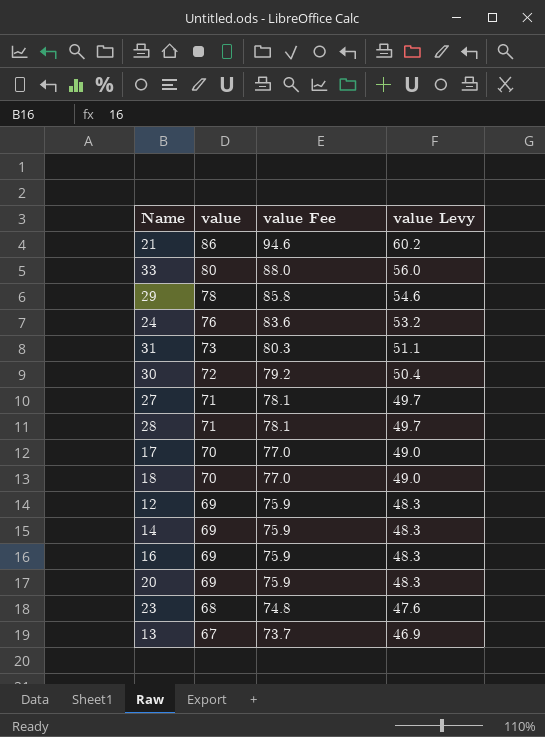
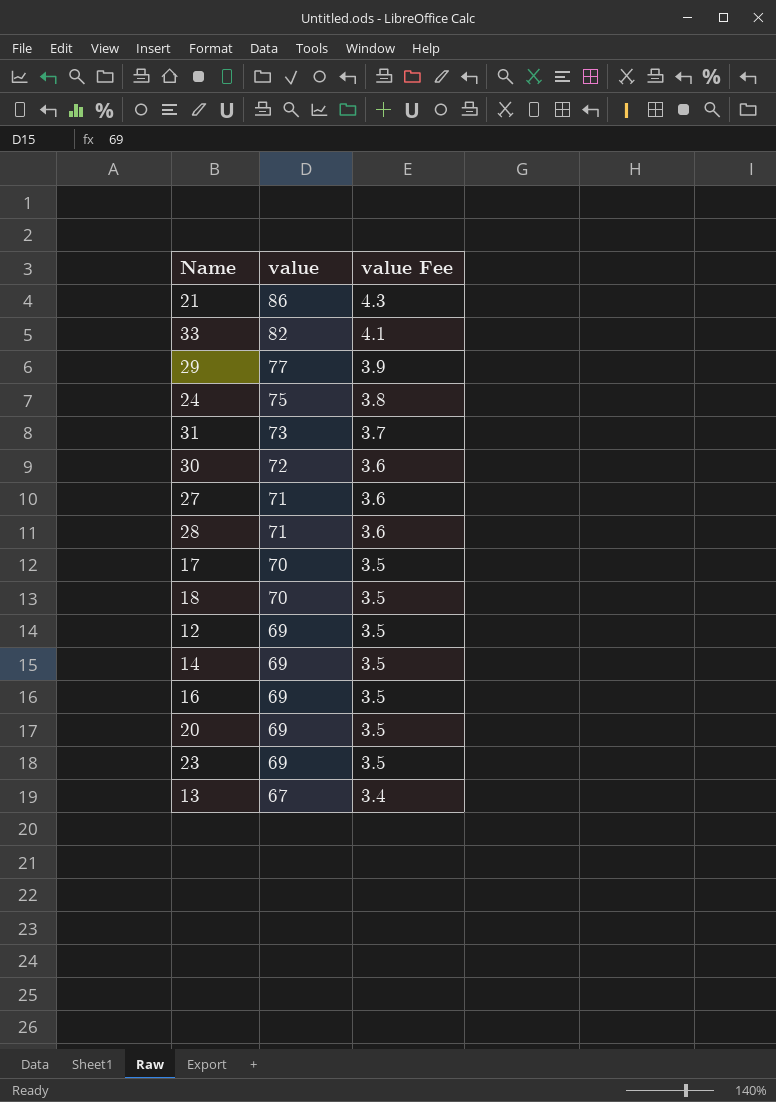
column value Levy | formula: [value] * 0.7 -> none
column value Fee | formula: [value] * 1.1 -> [value] * 0.05
33 | value: 80 -> 82
29 | value: 78 -> 77
24 | value: 76 -> 75
23 | value: 68 -> 69

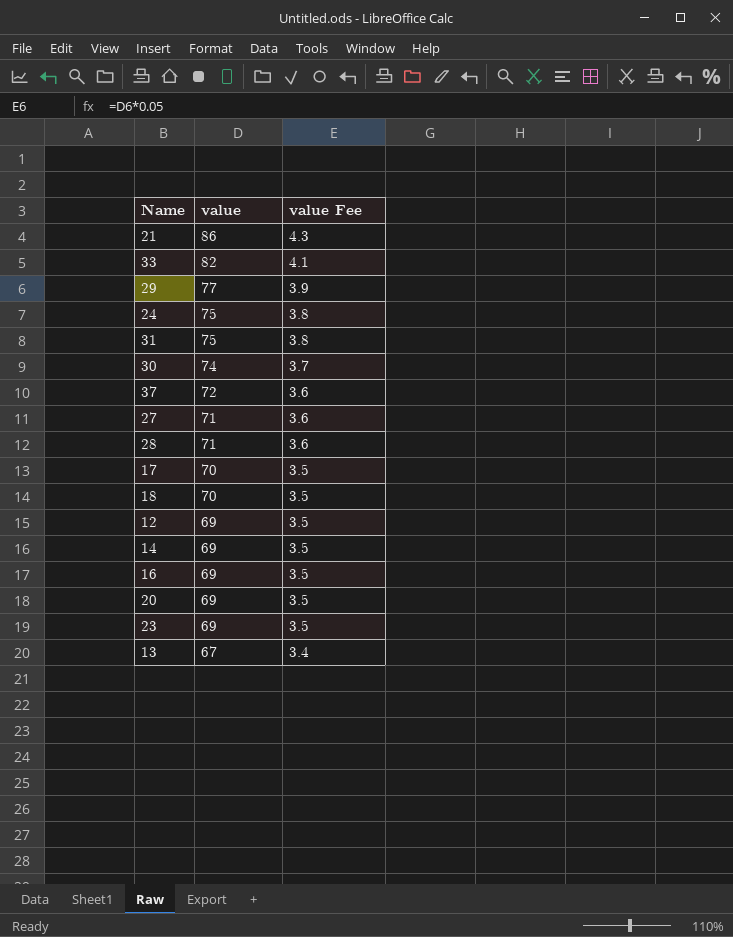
31 | value: 73 -> 75
31 | value Fee: 3.7 -> 3.8
30 | value: 72 -> 74
30 | value Fee: 3.6 -> 3.7
row 37: none -> 72 | 3.6

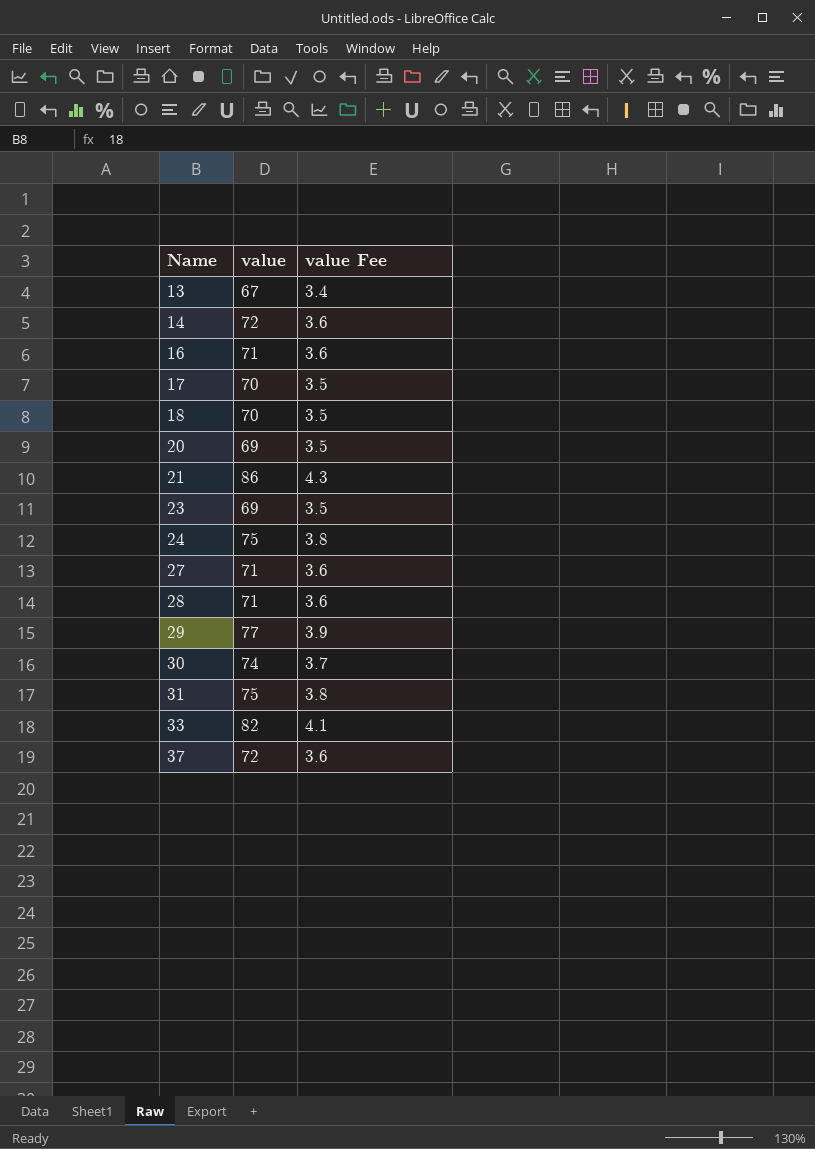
row order: value descending -> Name ascending
row 12: 69 | 3.5 -> none
14 | value: 69 -> 72
14 | value Fee: 3.5 -> 3.6
16 | value: 69 -> 71
16 | value Fee: 3.5 -> 3.6

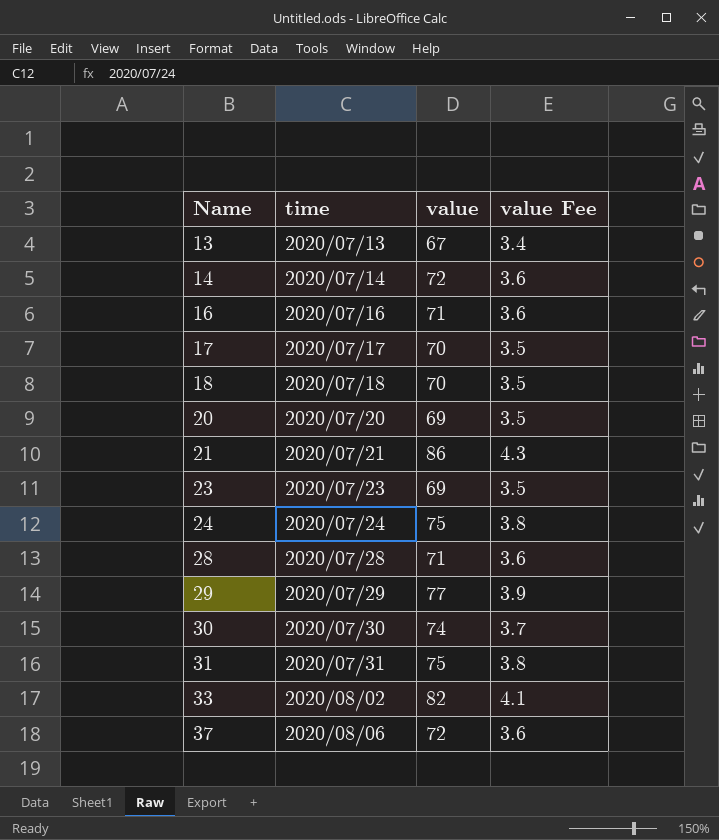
column time | position: none -> 2
row 27: 71 | 3.6 -> none

